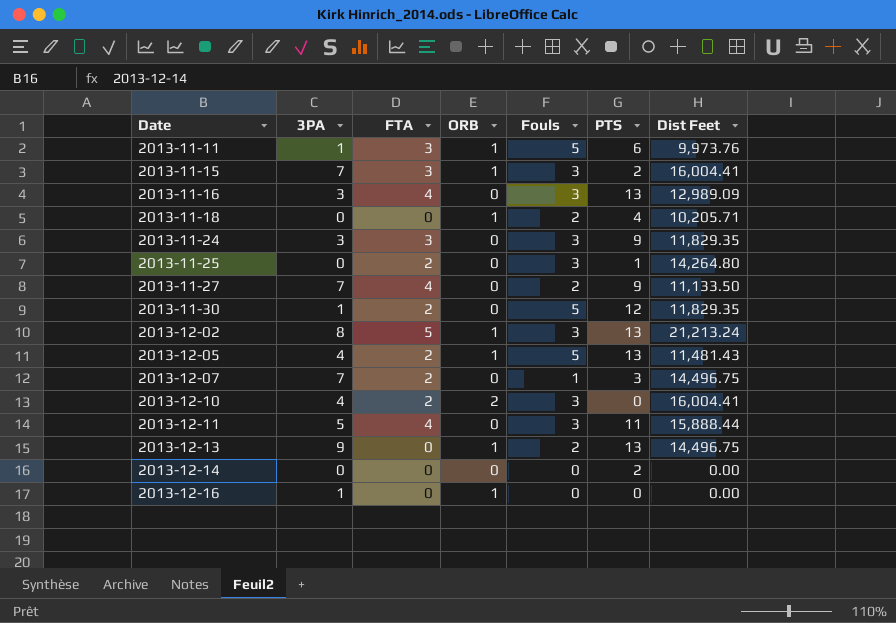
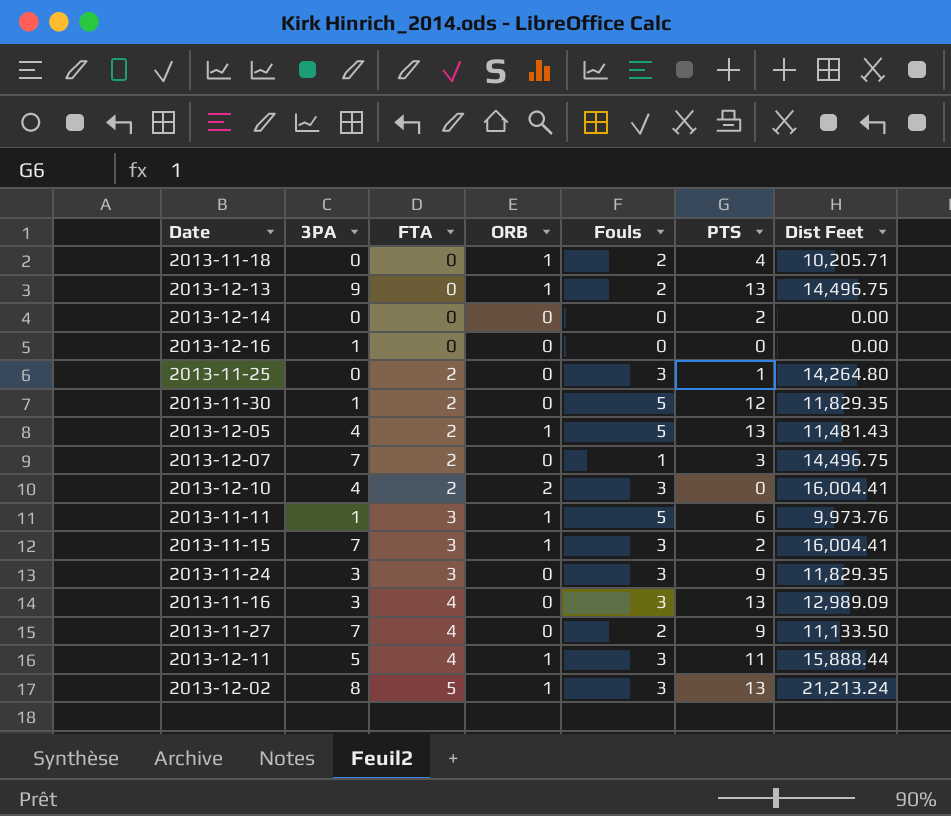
row order: Date ascending -> FTA ascending
2013-12-16 | ORB: 1 -> 0
2013-12-11 | ORB: 0 -> 1

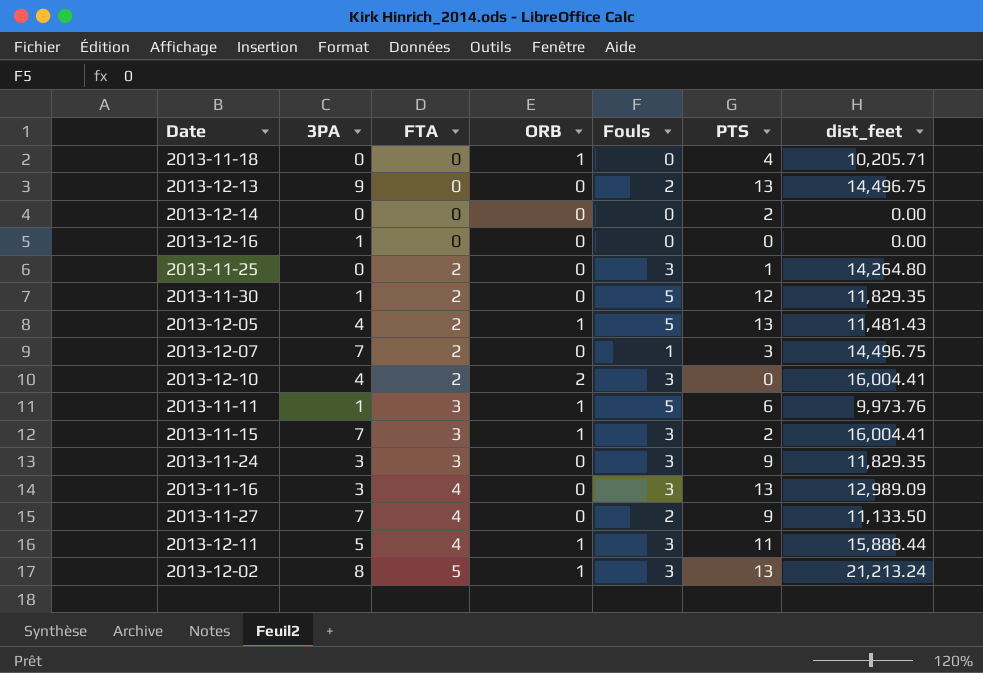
column name: Dist Feet -> dist_feet
2013-11-18 | Fouls: 2 -> 0
2013-12-13 | ORB: 1 -> 0

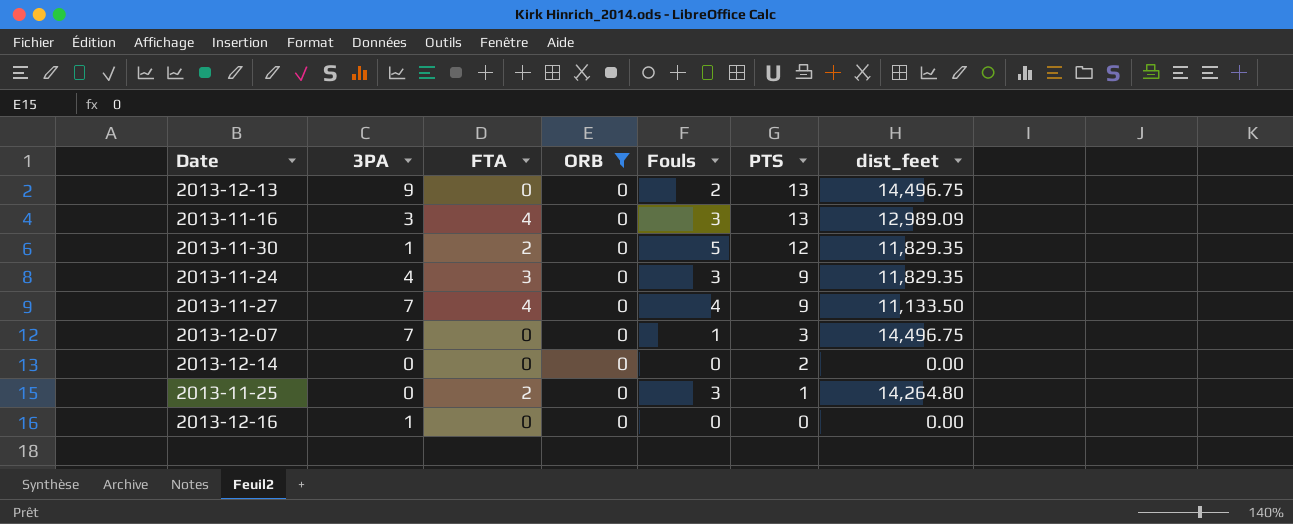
filter: none -> ORB = 0
row order: FTA ascending -> PTS descending
2013-11-24 | 3PA: 3 -> 4
2013-11-27 | Fouls: 2 -> 4
2013-12-07 | FTA: 2 -> 0

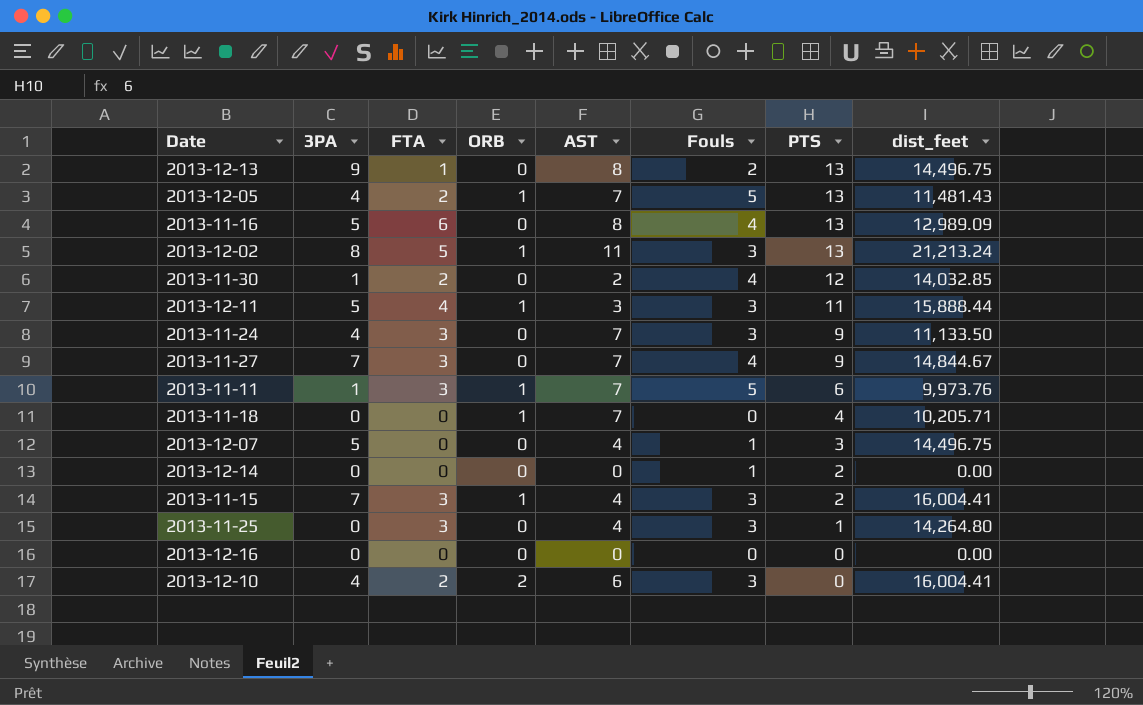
filter: ORB = 0 -> none
column AST | position: none -> 5
2013-12-13 | FTA: 0 -> 1
2013-11-16 | 3PA: 3 -> 5
2013-11-16 | FTA: 4 -> 6
2013-11-16 | Fouls: 3 -> 4
2013-11-30 | Fouls: 5 -> 4
2013-11-30 | dist_feet: 11,829.35 -> 14,032.85
2013-11-24 | dist_feet: 11,829.35 -> 11,133.50
2013-11-27 | FTA: 4 -> 3
2013-11-27 | dist_feet: 11,133.50 -> 14,844.67
2013-12-07 | 3PA: 7 -> 5
2013-12-14 | Fouls: 0 -> 1
2013-11-25 | FTA: 2 -> 3
2013-12-16 | 3PA: 1 -> 0

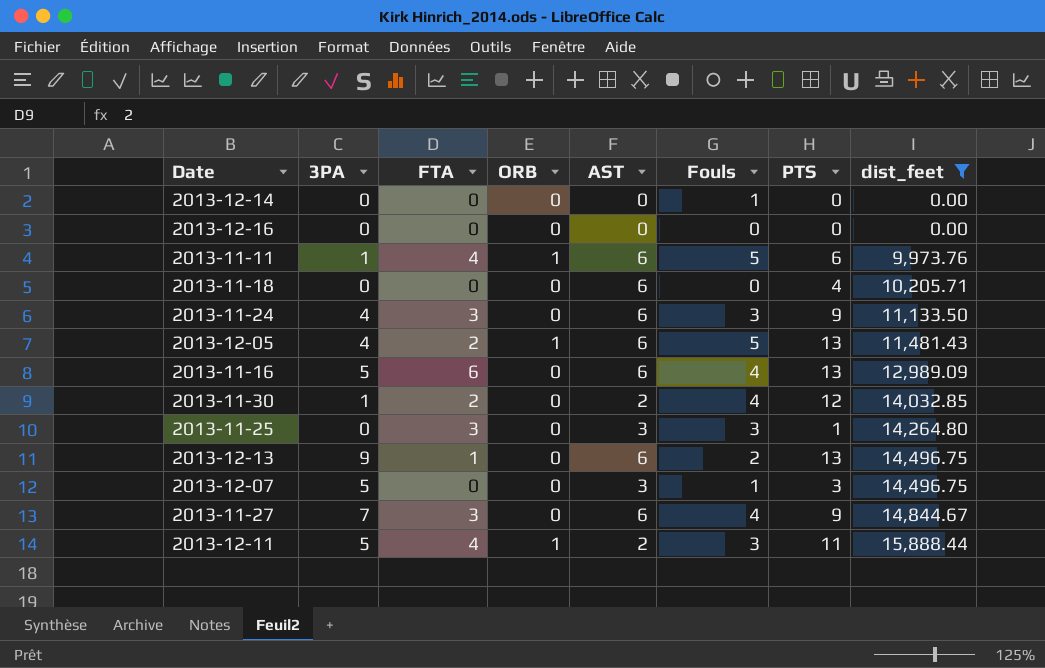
filter: none -> dist_feet <= 15,888.44
row order: PTS descending -> dist_feet ascending
2013-12-14 | PTS: 2 -> 0
2013-11-11 | FTA: 3 -> 4
2013-11-11 | AST: 7 -> 6
2013-11-18 | ORB: 1 -> 0
2013-11-18 | AST: 7 -> 6
2013-11-24 | AST: 7 -> 6
2013-12-05 | AST: 7 -> 6
2013-11-16 | AST: 8 -> 6
2013-11-25 | AST: 4 -> 3
2013-12-13 | AST: 8 -> 6
2013-12-07 | AST: 4 -> 3
2013-11-27 | AST: 7 -> 6
2013-12-11 | AST: 3 -> 2

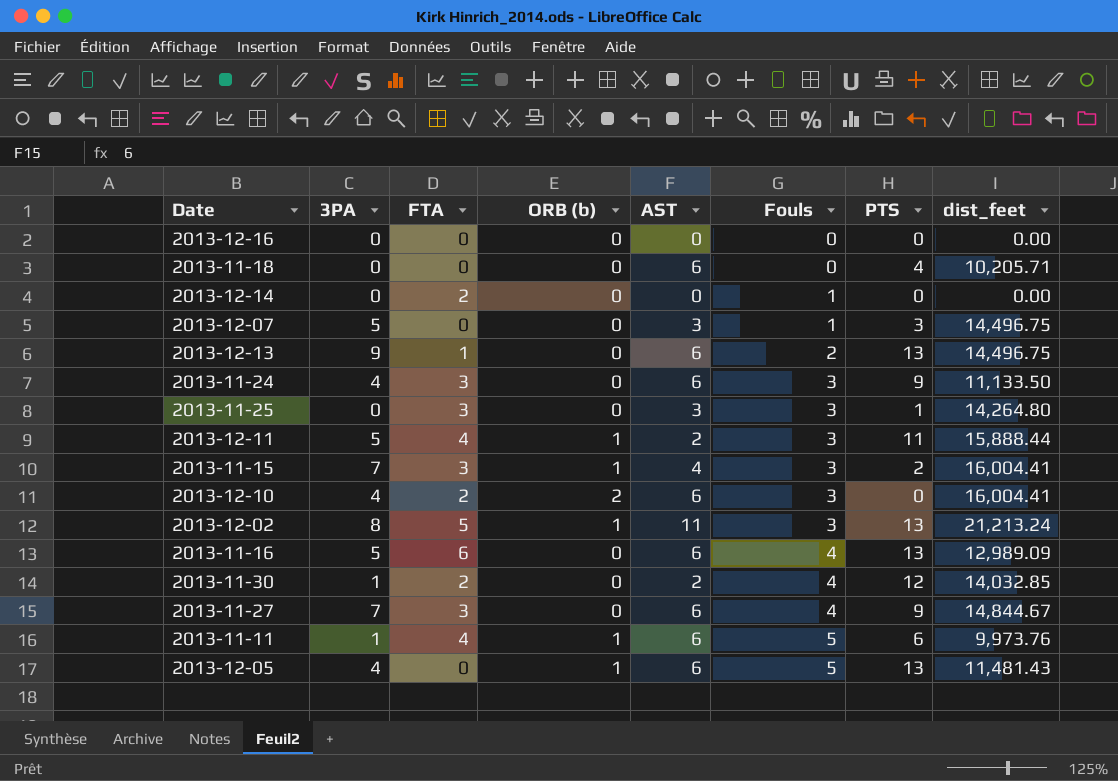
filter: dist_feet <= 15,888.44 -> none
row order: dist_feet ascending -> Fouls ascending
column name: ORB -> ORB (b)
2013-12-14 | FTA: 0 -> 2
2013-12-05 | FTA: 2 -> 0

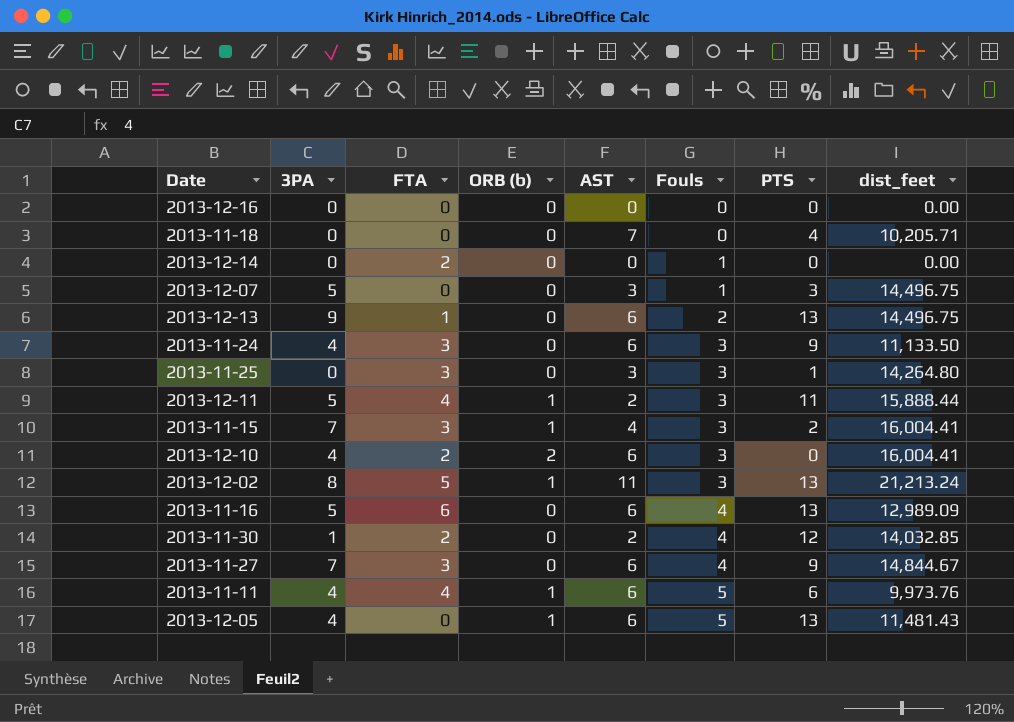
2013-11-18 | AST: 6 -> 7
2013-11-11 | 3PA: 1 -> 4

